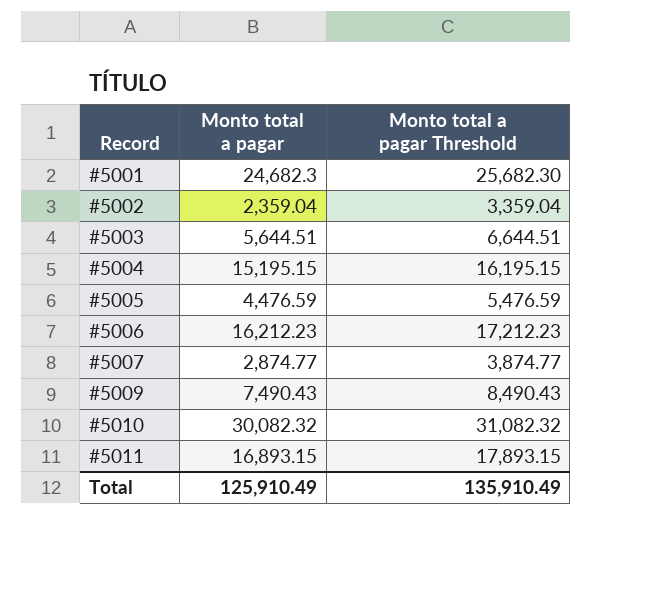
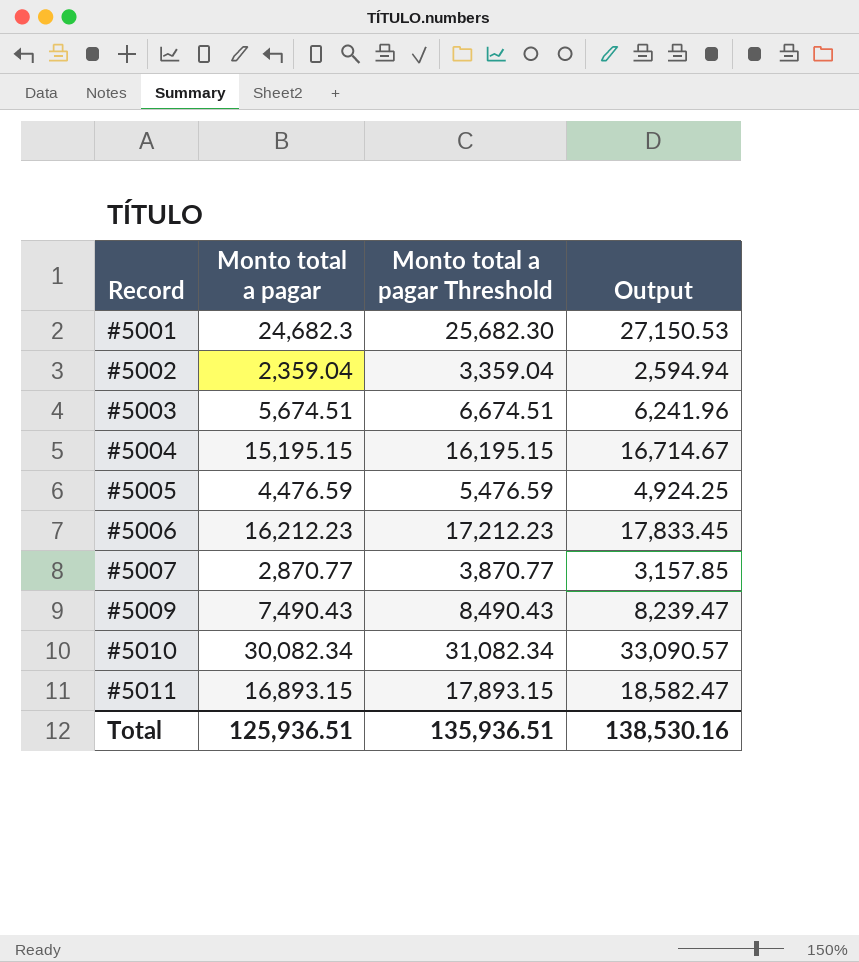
column Output | formula: none -> [Monto total a pagar] * 1.1
#5003 | Monto total a pagar: 5,644.51 -> 5,674.51
#5003 | Monto total a pagar Threshold: 6,644.51 -> 6,674.51
#5007 | Monto total a pagar: 2,874.77 -> 2,870.77
#5007 | Monto total a pagar Threshold: 3,874.77 -> 3,870.77
#5010 | Monto total a pagar: 30,082.32 -> 30,082.34
#5010 | Monto total a pagar Threshold: 31,082.32 -> 31,082.34
Total | Monto total a pagar: 125,910.49 -> 125,936.51
Total | Monto total a pagar Threshold: 135,910.49 -> 135,936.51

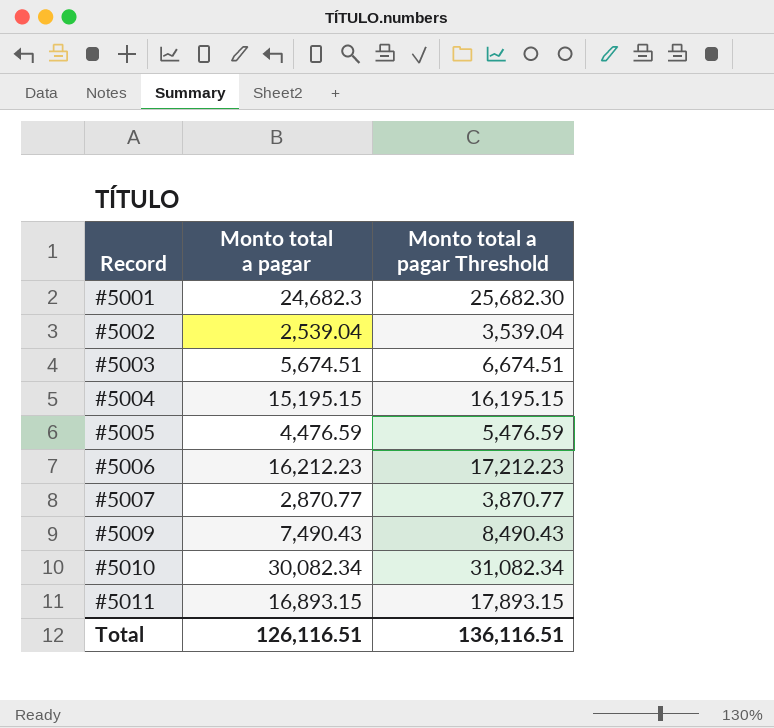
column Output | formula: [Monto total a pagar] * 1.1 -> none
#5002 | Monto total a pagar: 2,359.04 -> 2,539.04
#5002 | Monto total a pagar Threshold: 3,359.04 -> 3,539.04
Total | Monto total a pagar: 125,936.51 -> 126,116.51
Total | Monto total a pagar Threshold: 135,936.51 -> 136,116.51

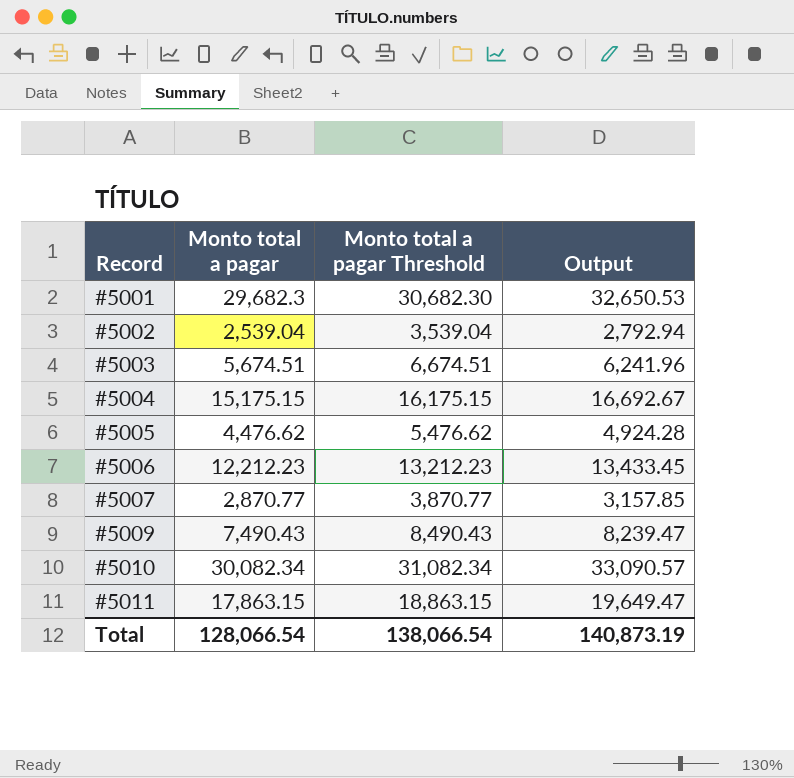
column Output | formula: none -> [Monto total a pagar] * 1.1
#5001 | Monto total a pagar: 24,682.3 -> 29,682.3
#5001 | Monto total a pagar Threshold: 25,682.30 -> 30,682.30
#5004 | Monto total a pagar: 15,195.15 -> 15,175.15
#5004 | Monto total a pagar Threshold: 16,195.15 -> 16,175.15
#5005 | Monto total a pagar: 4,476.59 -> 4,476.62
#5005 | Monto total a pagar Threshold: 5,476.59 -> 5,476.62
#5006 | Monto total a pagar: 16,212.23 -> 12,212.23
#5006 | Monto total a pagar Threshold: 17,212.23 -> 13,212.23
#5011 | Monto total a pagar: 16,893.15 -> 17,863.15
#5011 | Monto total a pagar Threshold: 17,893.15 -> 18,863.15
Total | Monto total a pagar: 126,116.51 -> 128,066.54
Total | Monto total a pagar Threshold: 136,116.51 -> 138,066.54

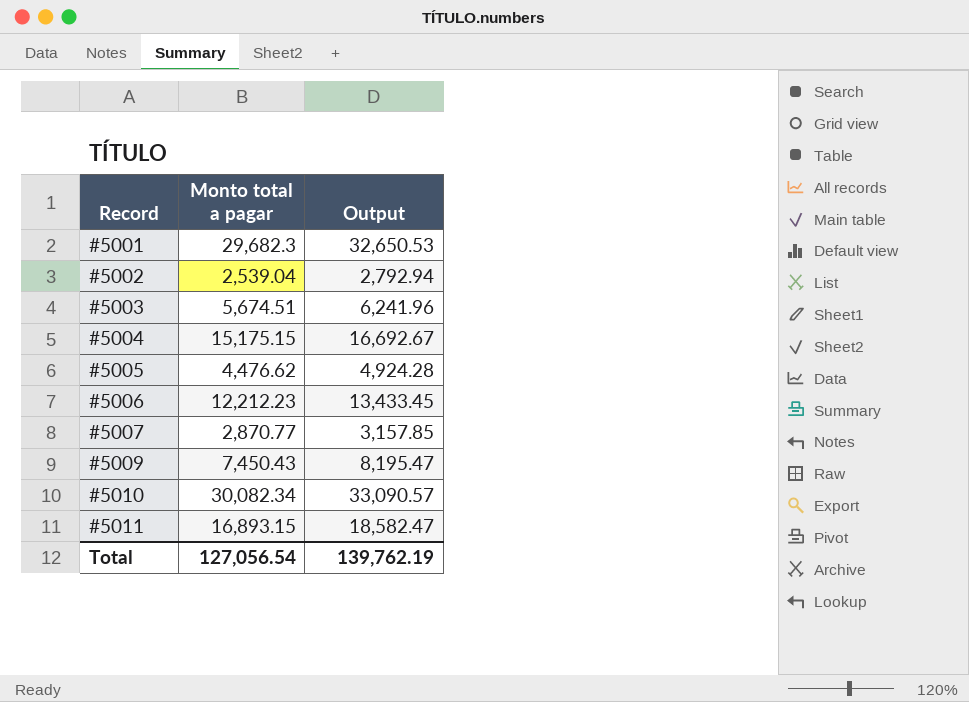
column Monto total a pagar Threshold | formula: [Monto total a pagar] + 1000 -> none
#5009 | Monto total a pagar: 7,490.43 -> 7,450.43
#5009 | Output: 8,239.47 -> 8,195.47
#5011 | Monto total a pagar: 17,863.15 -> 16,893.15
#5011 | Output: 19,649.47 -> 18,582.47
Total | Monto total a pagar: 128,066.54 -> 127,056.54
Total | Output: 140,873.19 -> 139,762.19

